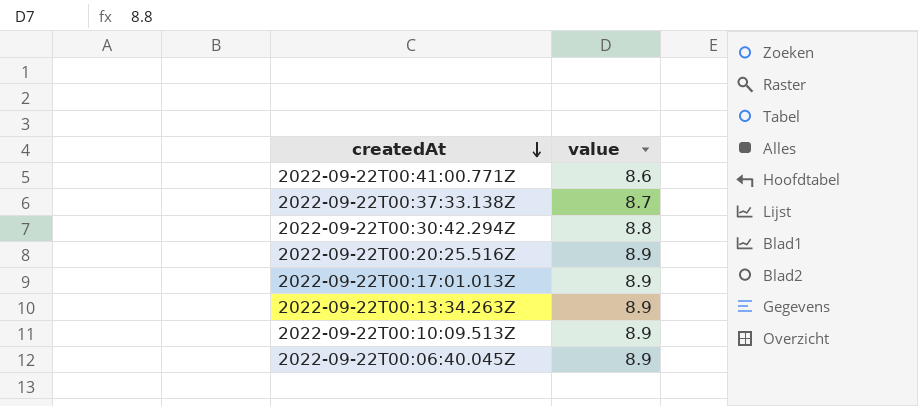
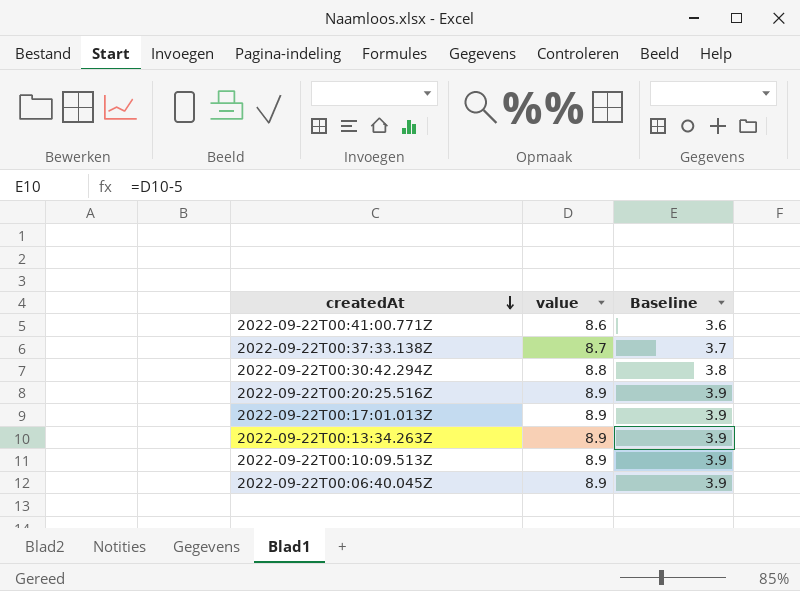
column Baseline | formula: none -> [value] - 5

